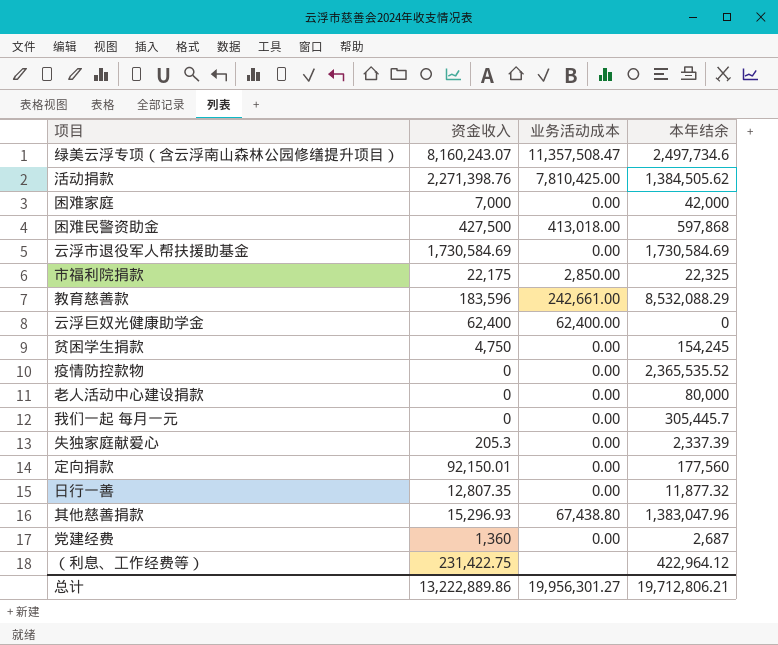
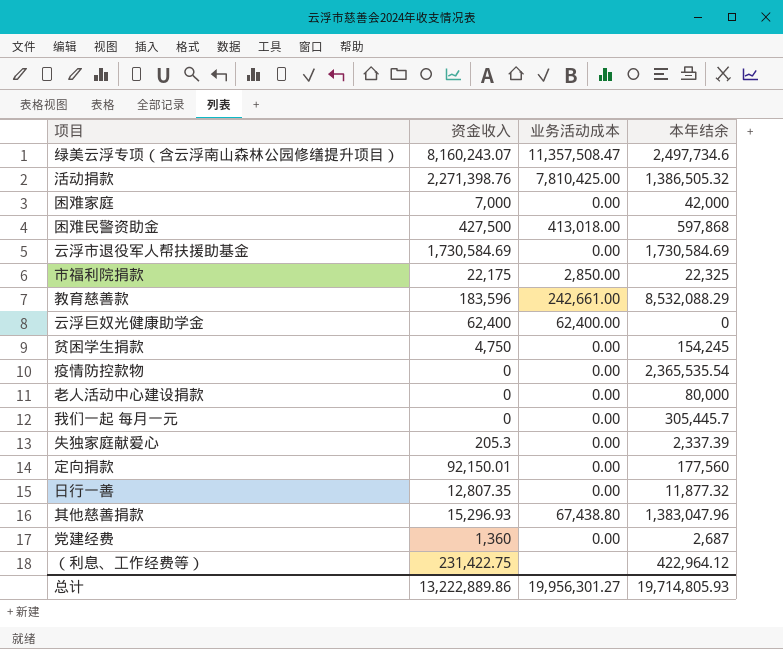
活动捐款 | 本年结余: 1,384,505.62 -> 1,386,505.32
疫情防控款物 | 本年结余: 2,365,535.52 -> 2,365,535.54
总计 | 本年结余: 19,712,806.21 -> 19,714,805.93

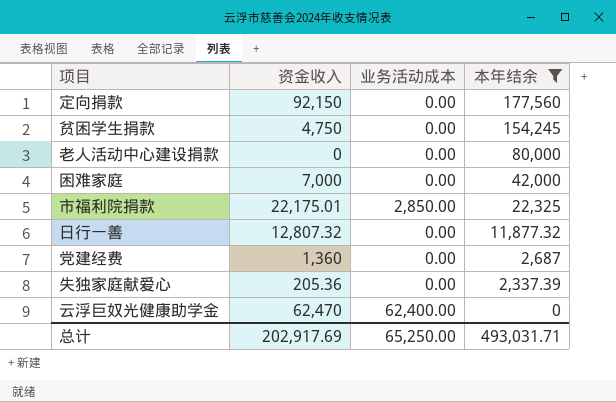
filter: none -> 本年结余 <= 177,560
row order: none -> 本年结余 descending
定向捐款 | 资金收入: 92,150.01 -> 92,150
市福利院捐款 | 资金收入: 22,175 -> 22,175.01
日行一善 | 资金收入: 12,807.35 -> 12,807.32
失独家庭献爱心 | 资金收入: 205.3 -> 205.36
云浮巨奴光健康助学金 | 资金收入: 62,400 -> 62,470
总计 | 资金收入: 13,222,889.86 -> 202,917.69
总计 | 业务活动成本: 19,956,301.27 -> 65,250.00
总计 | 本年结余: 19,714,805.93 -> 493,031.71

